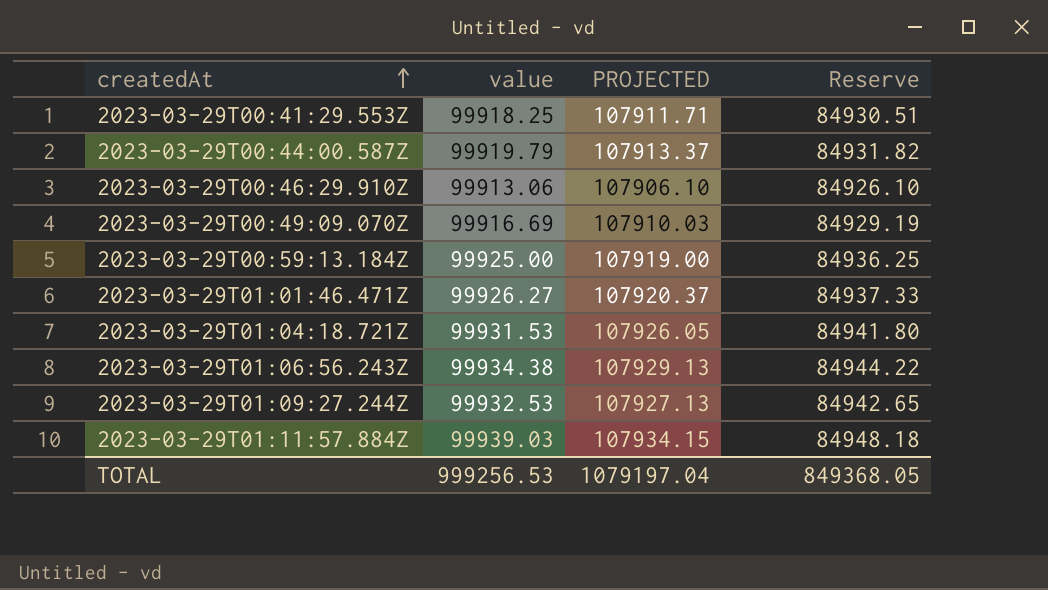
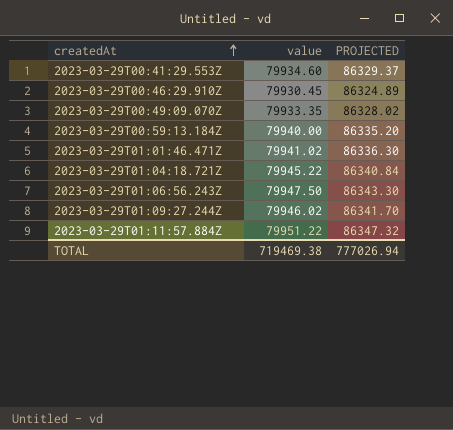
column Reserve | formula: [value] * 0.85 -> none
row 2023-03-29T00:44:00.587Z: 99919.79 | 107913.37 | 84931.82 -> none
2023-03-29T00:41:29.553Z | value: 99918.25 -> 79934.60
2023-03-29T00:41:29.553Z | PROJECTED: 107911.71 -> 86329.37
2023-03-29T00:46:29.910Z | value: 99913.06 -> 79930.45
2023-03-29T00:46:29.910Z | PROJECTED: 107906.10 -> 86324.89
2023-03-29T00:49:09.070Z | value: 99916.69 -> 79933.35
2023-03-29T00:49:09.070Z | PROJECTED: 107910.03 -> 86328.02
2023-03-29T00:59:13.184Z | value: 99925.00 -> 79940.00
2023-03-29T00:59:13.184Z | PROJECTED: 107919.00 -> 86335.20
2023-03-29T01:01:46.471Z | value: 99926.27 -> 79941.02
2023-03-29T01:01:46.471Z | PROJECTED: 107920.37 -> 86336.30
2023-03-29T01:04:18.721Z | value: 99931.53 -> 79945.22
2023-03-29T01:04:18.721Z | PROJECTED: 107926.05 -> 86340.84
2023-03-29T01:06:56.243Z | value: 99934.38 -> 79947.50
2023-03-29T01:06:56.243Z | PROJECTED: 107929.13 -> 86343.30
2023-03-29T01:09:27.244Z | value: 99932.53 -> 79946.02
2023-03-29T01:09:27.244Z | PROJECTED: 107927.13 -> 86341.70
2023-03-29T01:11:57.884Z | value: 99939.03 -> 79951.22
2023-03-29T01:11:57.884Z | PROJECTED: 107934.15 -> 86347.32
TOTAL | value: 999256.53 -> 719469.38
TOTAL | PROJECTED: 1079197.04 -> 777026.94

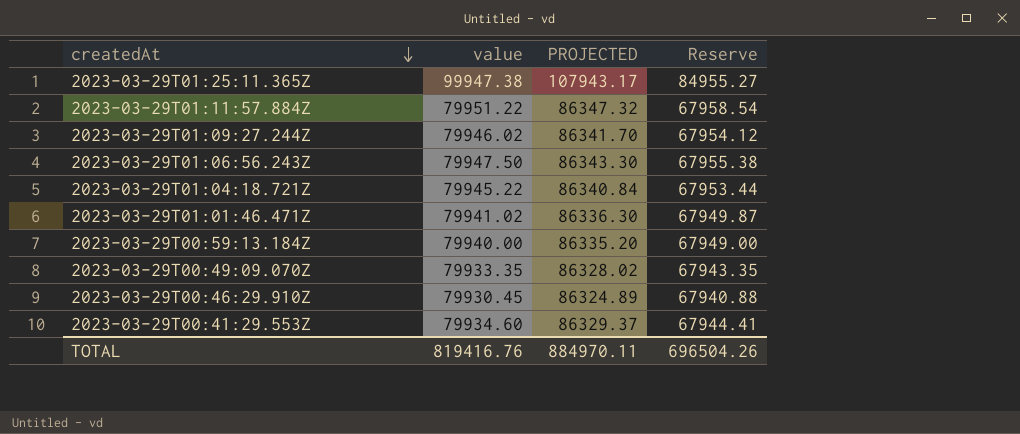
row order: createdAt ascending -> createdAt descending
column Reserve | formula: none -> [value] * 0.85
row 2023-03-29T01:25:11.365Z: none -> 99947.38 | 107943.17 | 84955.27
TOTAL | value: 719469.38 -> 819416.76
TOTAL | PROJECTED: 777026.94 -> 884970.11

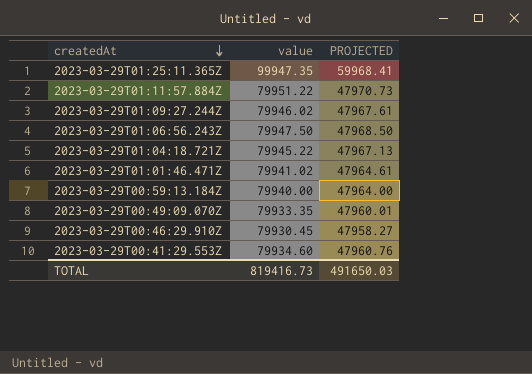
column Reserve | formula: [value] * 0.85 -> none
column PROJECTED | formula: [value] * 1.08 -> [value] * 0.6
2023-03-29T01:25:11.365Z | value: 99947.38 -> 99947.35
TOTAL | value: 819416.76 -> 819416.73
TOTAL | PROJECTED: 884970.11 -> 491650.03

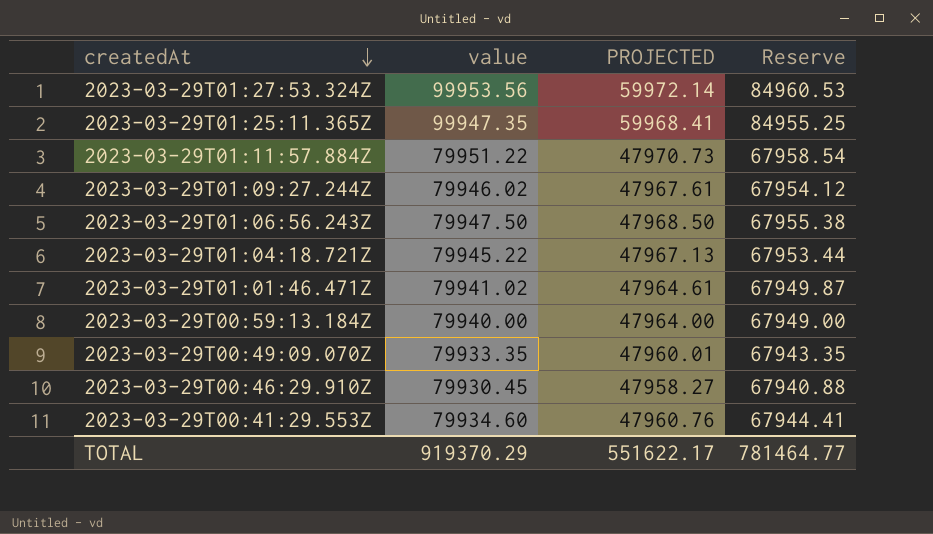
column Reserve | formula: none -> [value] * 0.85
row 2023-03-29T01:27:53.324Z: none -> 99953.56 | 59972.14 | 84960.53
TOTAL | value: 819416.73 -> 919370.29
TOTAL | PROJECTED: 491650.03 -> 551622.17

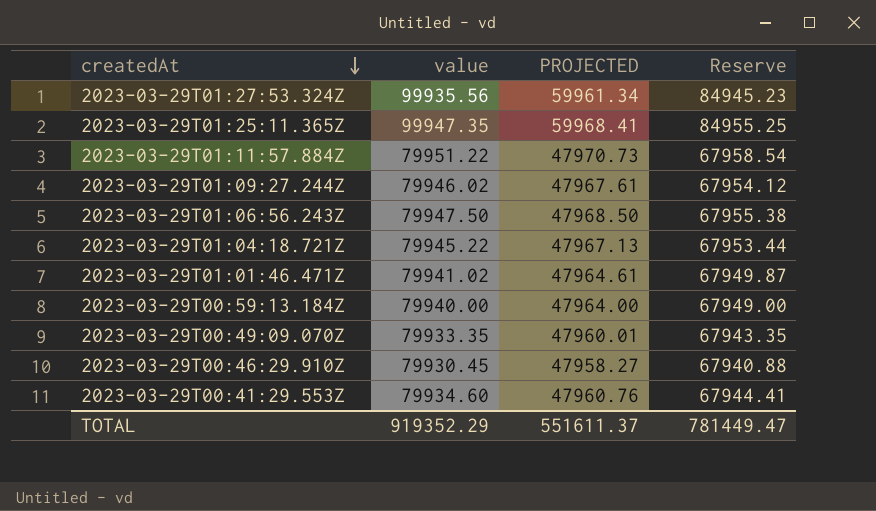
2023-03-29T01:27:53.324Z | value: 99953.56 -> 99935.56
2023-03-29T01:27:53.324Z | PROJECTED: 59972.14 -> 59961.34
2023-03-29T01:27:53.324Z | Reserve: 84960.53 -> 84945.23
TOTAL | value: 919370.29 -> 919352.29
TOTAL | PROJECTED: 551622.17 -> 551611.37
TOTAL | Reserve: 781464.77 -> 781449.47

